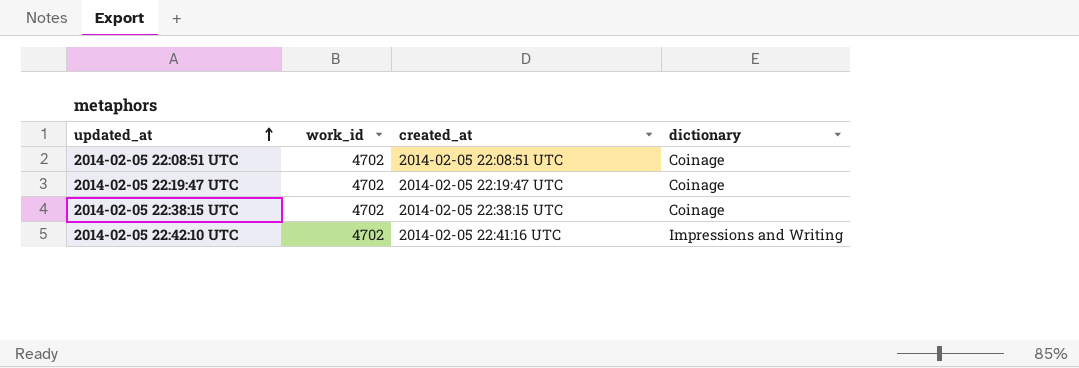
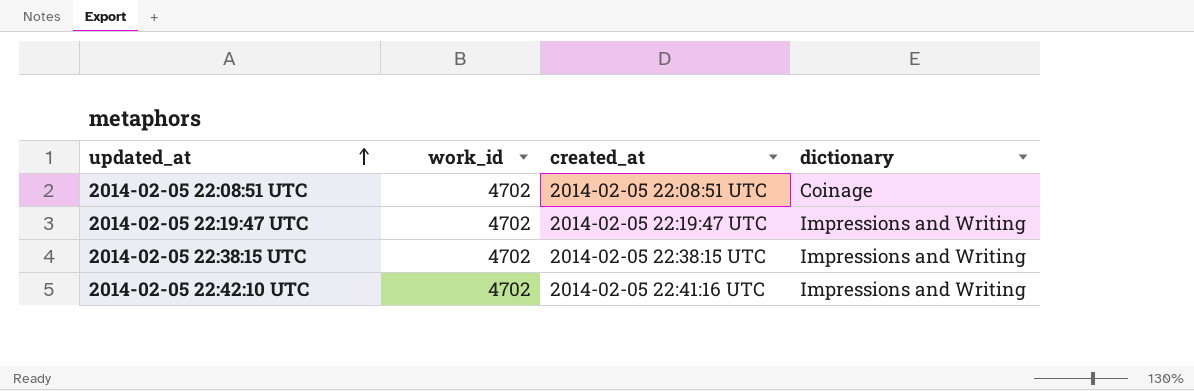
2014-02-05 22:19:47 UTC | dictionary: Coinage -> Impressions and Writing
2014-02-05 22:38:15 UTC | dictionary: Coinage -> Impressions and Writing

